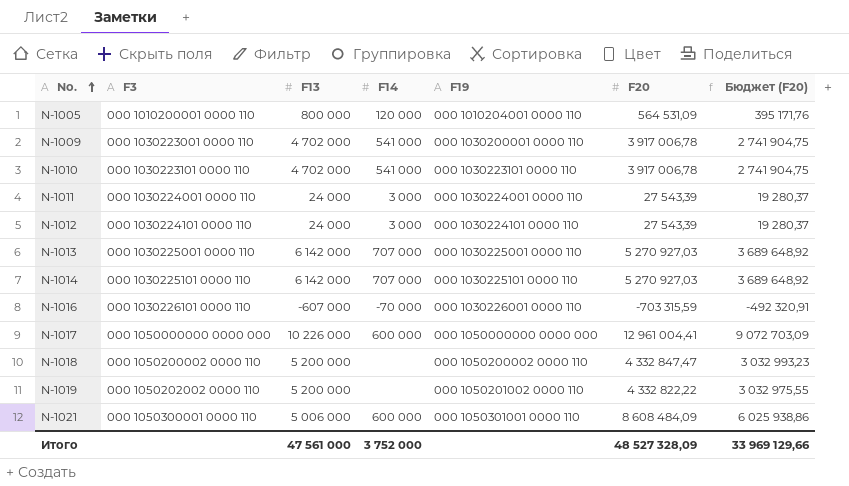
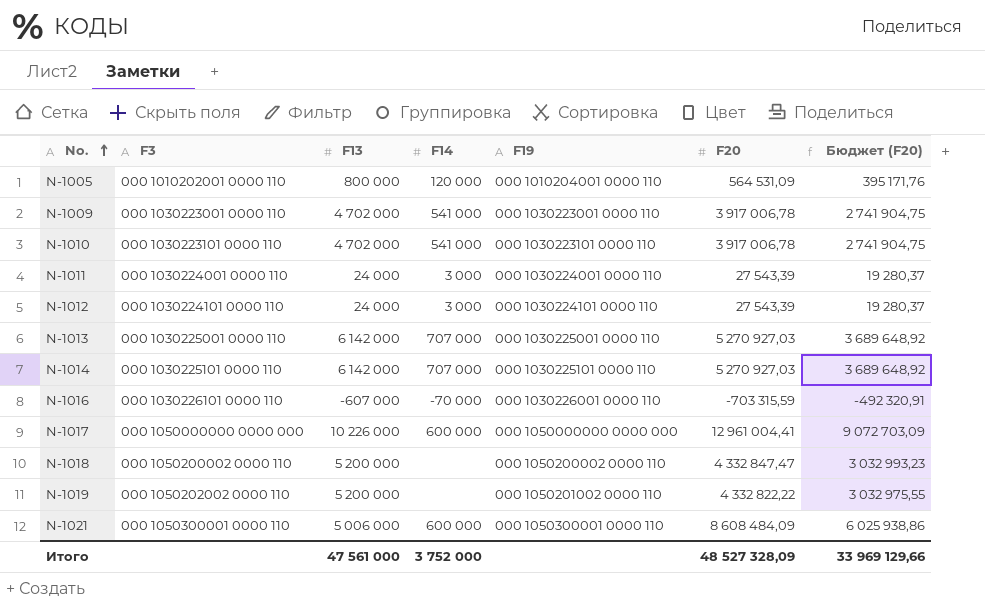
N-1005 | F3: 000 1010200001 0000 110 -> 000 1010202001 0000 110
N-1009 | F19: 000 1030200001 0000 110 -> 000 1030223001 0000 110
N-1021 | F19: 000 1050301001 0000 110 -> 000 1050300001 0000 110

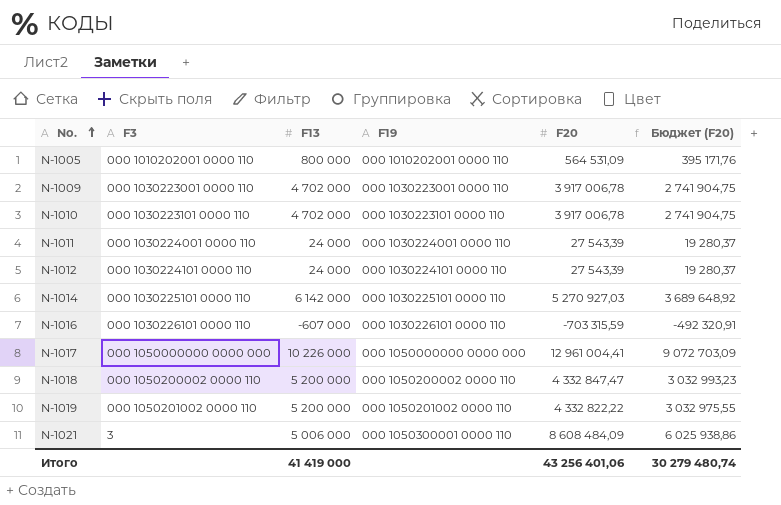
column F14 | position: 4 -> none
row N-1013: 000 1030225001 0000 110 | 6 142 000 | 707 000 | 000 1030225001 0000 110 | 5 270 927,03 | 3 689 648,92 -> none
N-1005 | F19: 000 1010204001 0000 110 -> 000 1010202001 0000 110
N-1016 | F19: 000 1030226001 0000 110 -> 000 1030226101 0000 110
N-1019 | F3: 000 1050202002 0000 110 -> 000 1050201002 0000 110
N-1021 | F3: 000 1050300001 0000 110 -> 3
Итого | F13: 47 561 000 -> 41 419 000
Итого | F20: 48 527 328,09 -> 43 256 401,06
Итого | Бюджет (F20): 33 969 129,66 -> 30 279 480,74

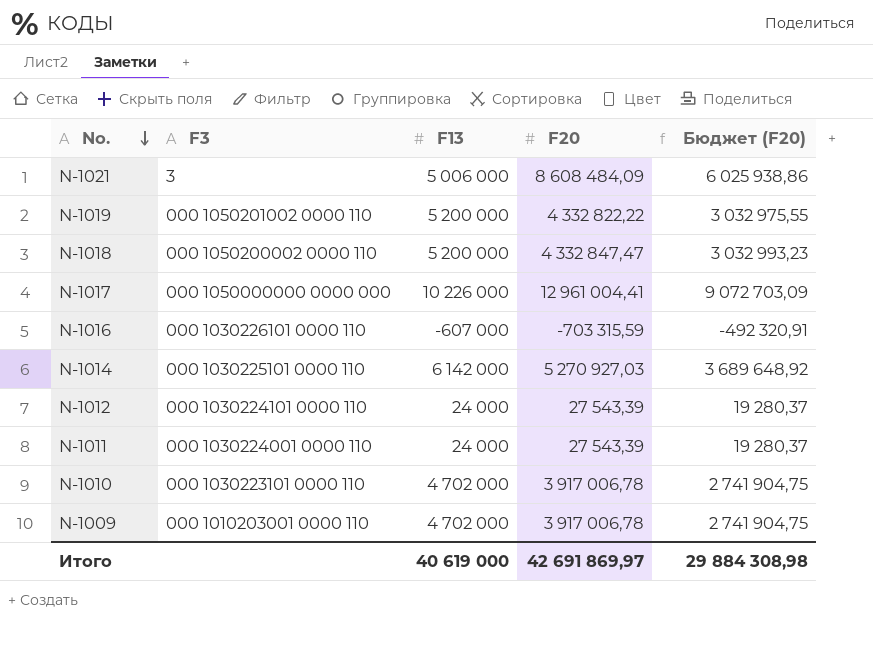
row order: No. ascending -> No. descending
column F19 | position: 4 -> none
row N-1005: 000 1010202001 0000 110 | 800 000 | 000 1010202001 0000 110 | 564 531,09 | 395 171,76 -> none
N-1009 | F3: 000 1030223001 0000 110 -> 000 1010203001 0000 110
Итого | F13: 41 419 000 -> 40 619 000
Итого | F20: 43 256 401,06 -> 42 691 869,97
Итого | Бюджет (F20): 30 279 480,74 -> 29 884 308,98

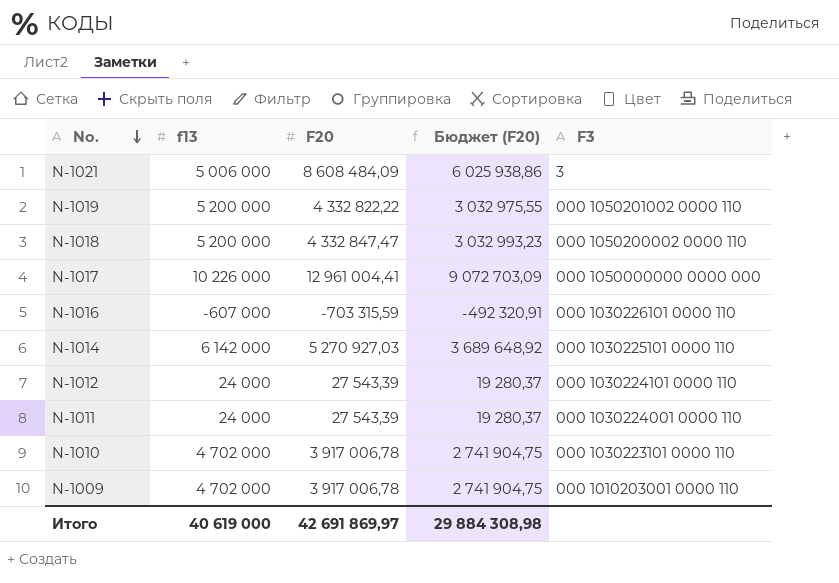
column name: F13 -> f13
column F3 | position: 2 -> 5

